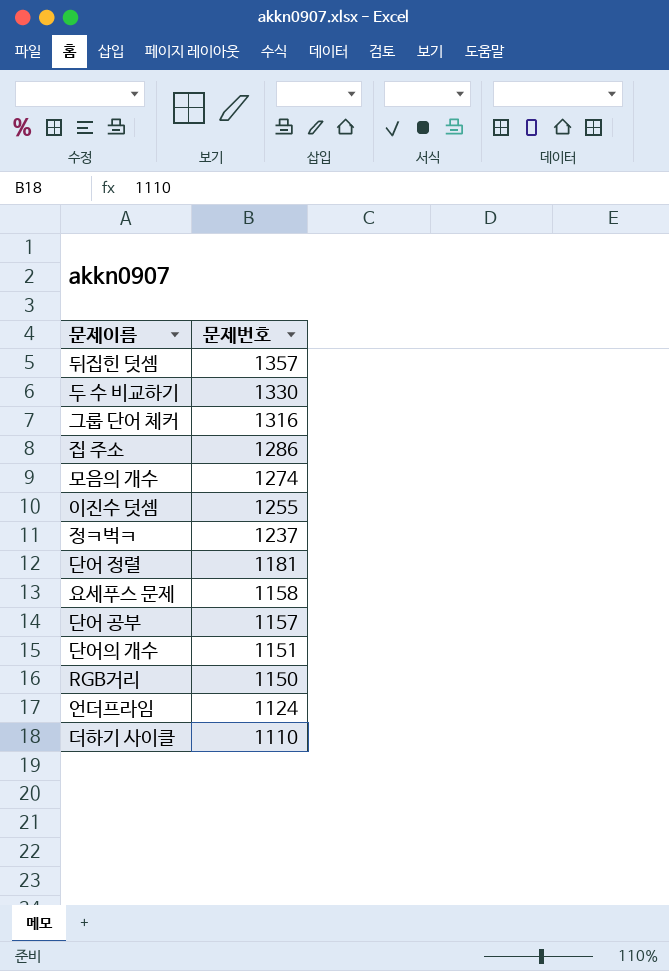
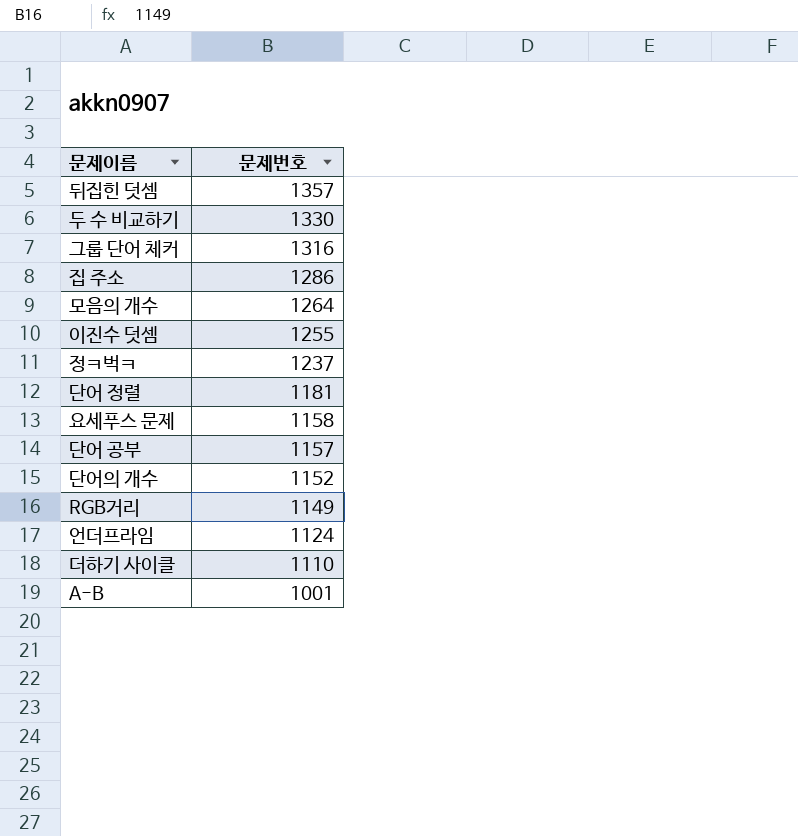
모음의 개수 | 문제번호: 1274 -> 1264
단어의 개수 | 문제번호: 1151 -> 1152
RGB거리 | 문제번호: 1150 -> 1149
row A-B: none -> 1001

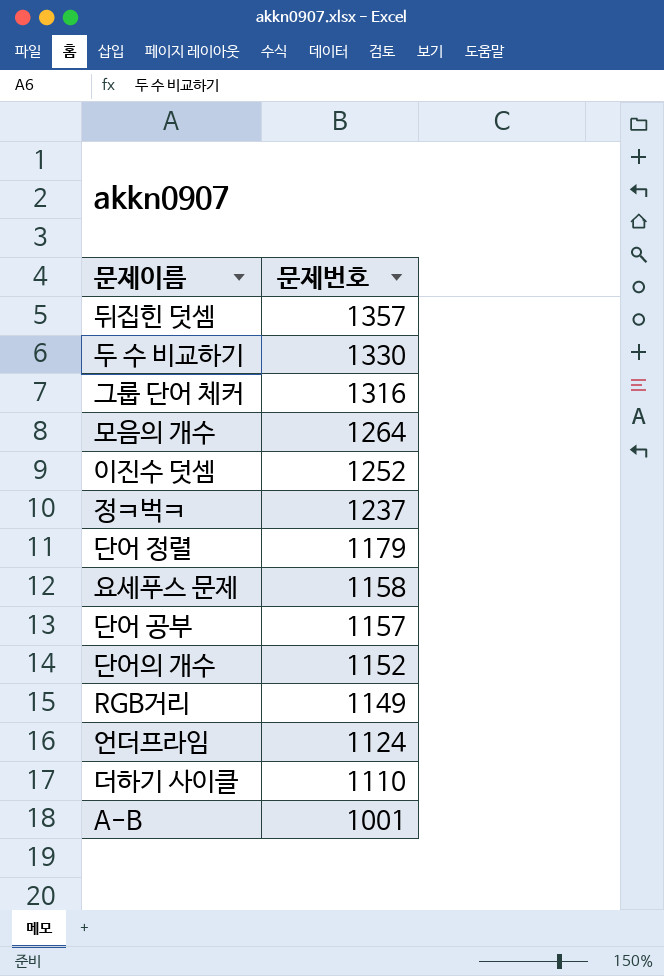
row 집 주소: 1286 -> none
이진수 덧셈 | 문제번호: 1255 -> 1252
단어 정렬 | 문제번호: 1181 -> 1179

